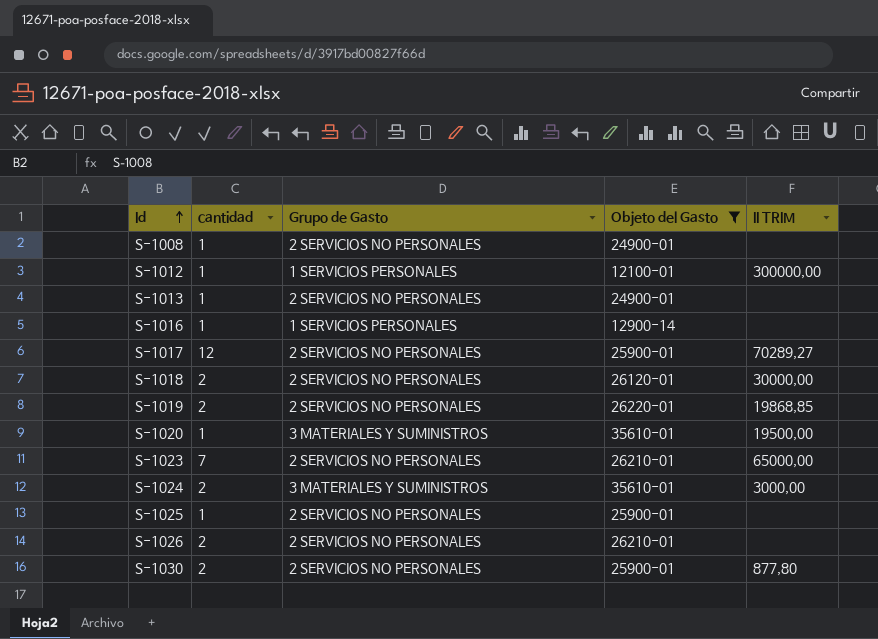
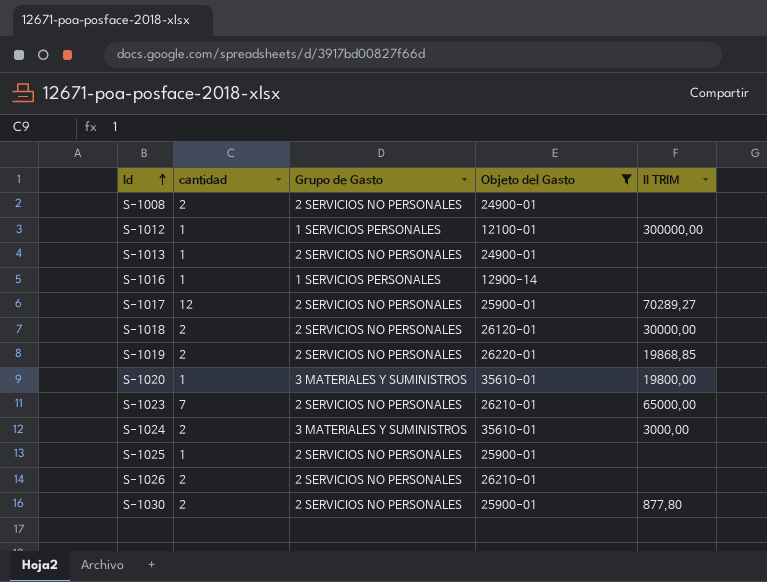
S-1008 | cantidad: 1 -> 2
S-1020 | II TRIM: 19500,00 -> 19800,00

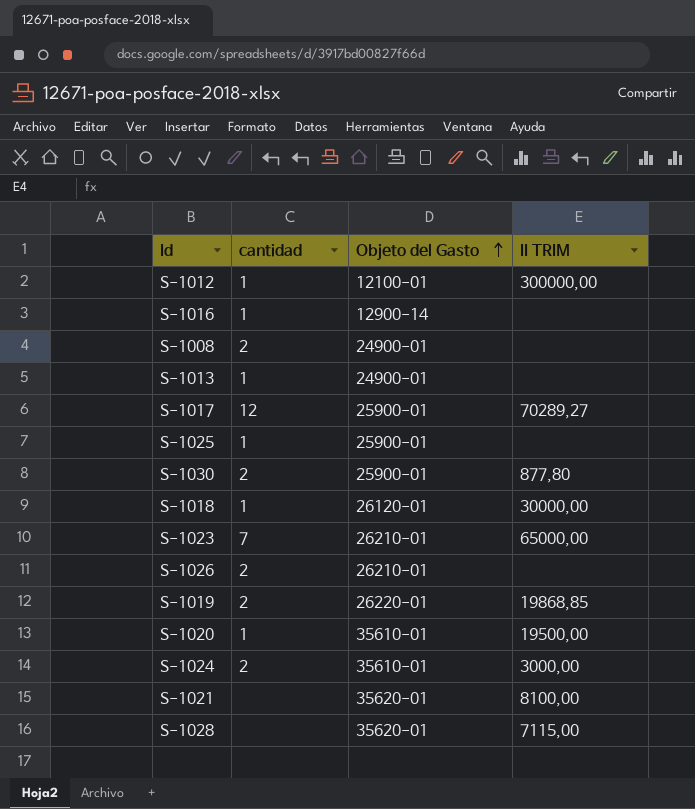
filter: Objeto del Gasto != 35620-01 -> none
row order: Id ascending -> Objeto del Gasto ascending
column Grupo de Gasto | position: 3 -> none
S-1018 | cantidad: 2 -> 1
S-1020 | II TRIM: 19800,00 -> 19500,00

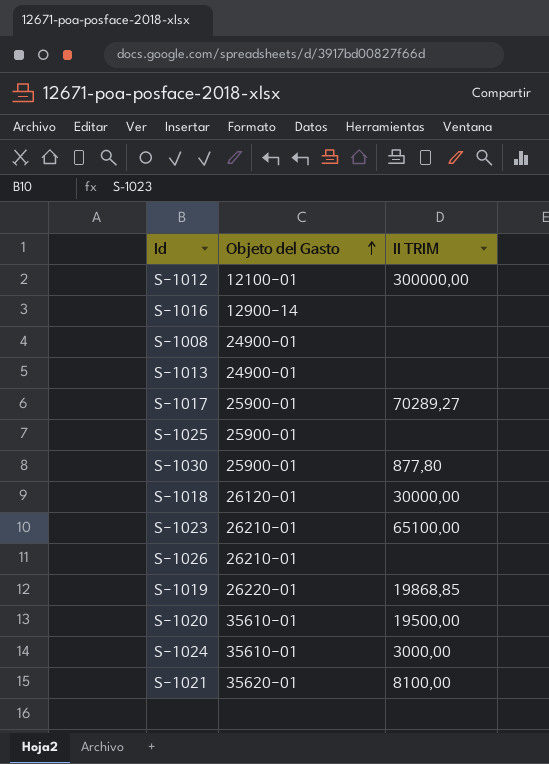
column cantidad | position: 2 -> none
row S-1028: none | 35620-01 | 7115,00 -> none
S-1023 | II TRIM: 65000,00 -> 65100,00

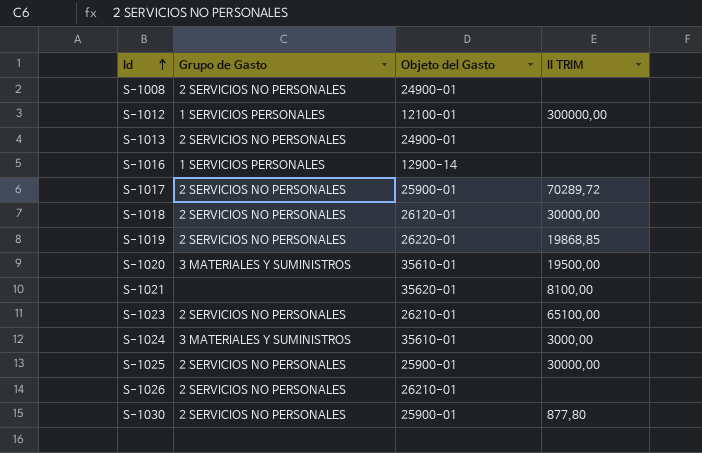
row order: Objeto del Gasto ascending -> Id ascending
column Grupo de Gasto | position: none -> 2
S-1017 | II TRIM: 70289,27 -> 70289,72
S-1025 | II TRIM: none -> 30000,00

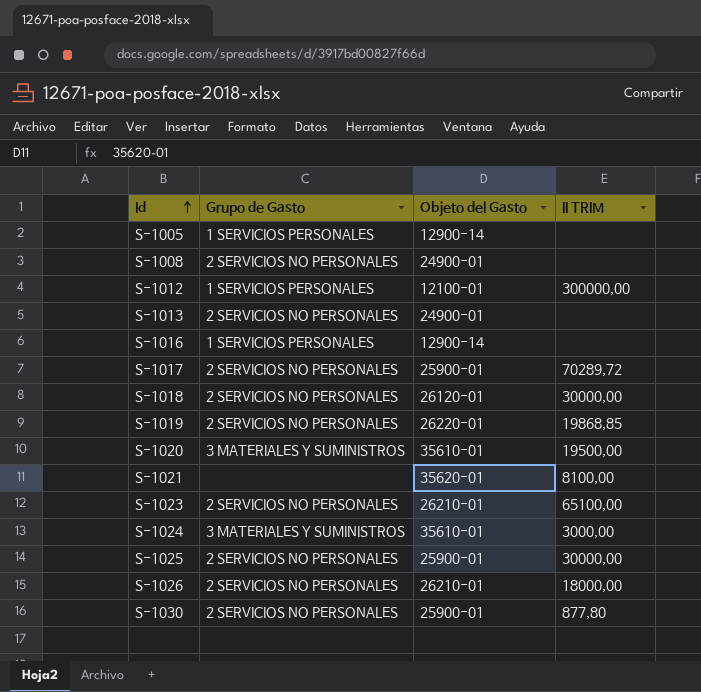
row S-1005: none -> 1 SERVICIOS PERSONALES | 12900-14 | none
S-1026 | II TRIM: none -> 18000,00

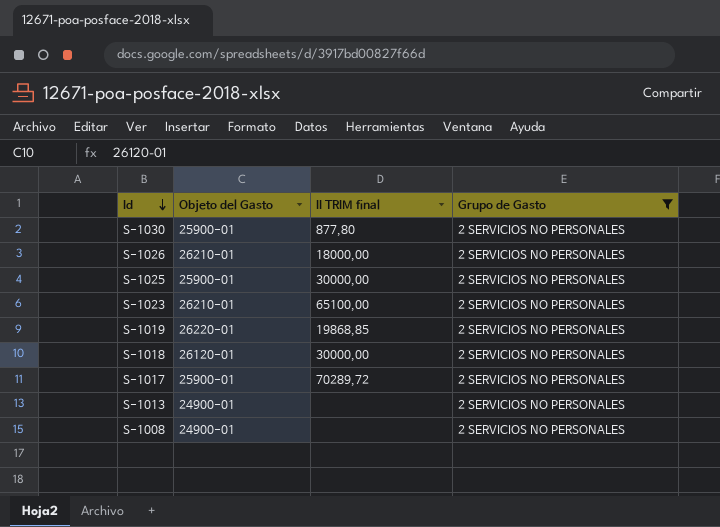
filter: none -> Grupo de Gasto = 2 SERVICIOS NO PERSONALES
row order: Id ascending -> Id descending
column name: II TRIM -> II TRIM final
column Grupo de Gasto | position: 2 -> 4

